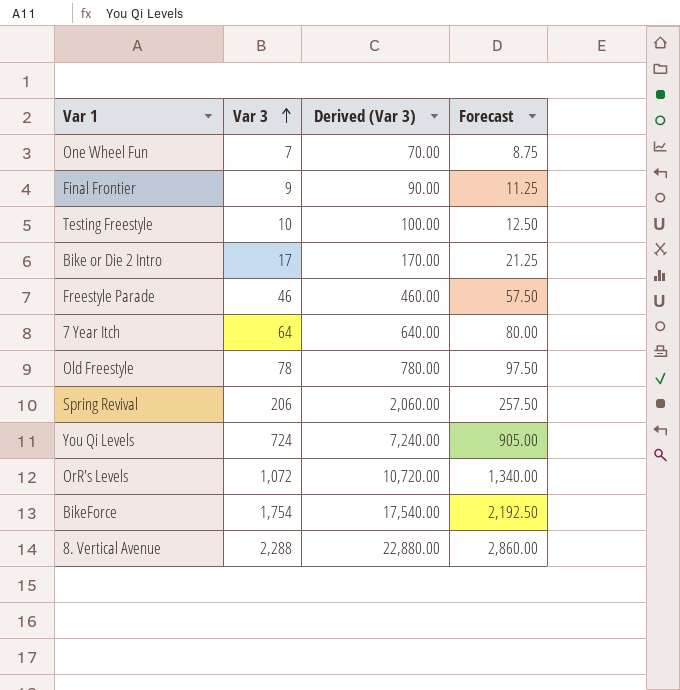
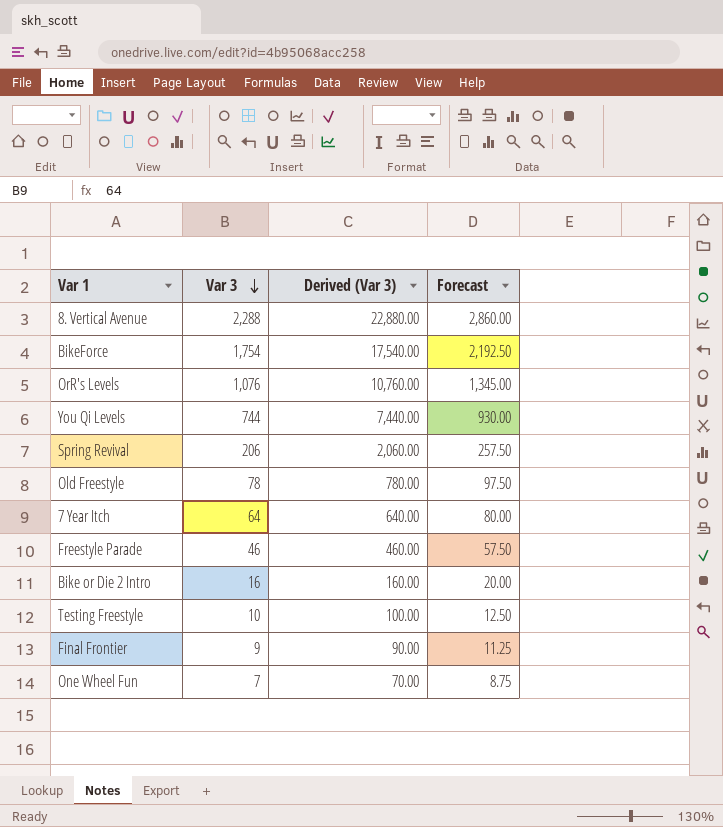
row order: Var 3 ascending -> Var 3 descending
OrR's Levels | Var 3: 1,072 -> 1,076
OrR's Levels | Derived (Var 3): 10,720.00 -> 10,760.00
OrR's Levels | Forecast: 1,340.00 -> 1,345.00
You Qi Levels | Var 3: 724 -> 744
You Qi Levels | Derived (Var 3): 7,240.00 -> 7,440.00
You Qi Levels | Forecast: 905.00 -> 930.00
Bike or Die 2 Intro | Var 3: 17 -> 16
Bike or Die 2 Intro | Derived (Var 3): 170.00 -> 160.00
Bike or Die 2 Intro | Forecast: 21.25 -> 20.00

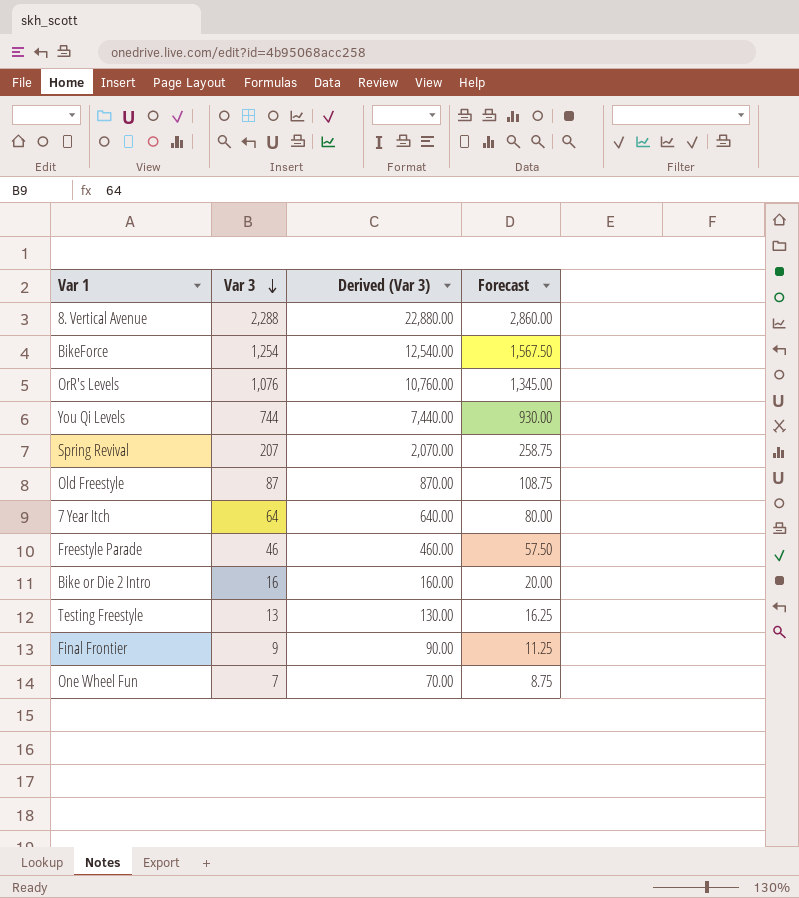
BikeForce | Var 3: 1,754 -> 1,254
BikeForce | Derived (Var 3): 17,540.00 -> 12,540.00
BikeForce | Forecast: 2,192.50 -> 1,567.50
Spring Revival | Var 3: 206 -> 207
Spring Revival | Derived (Var 3): 2,060.00 -> 2,070.00
Spring Revival | Forecast: 257.50 -> 258.75
Old Freestyle | Var 3: 78 -> 87
Old Freestyle | Derived (Var 3): 780.00 -> 870.00
Old Freestyle | Forecast: 97.50 -> 108.75
Testing Freestyle | Var 3: 10 -> 13
Testing Freestyle | Derived (Var 3): 100.00 -> 130.00
Testing Freestyle | Forecast: 12.50 -> 16.25

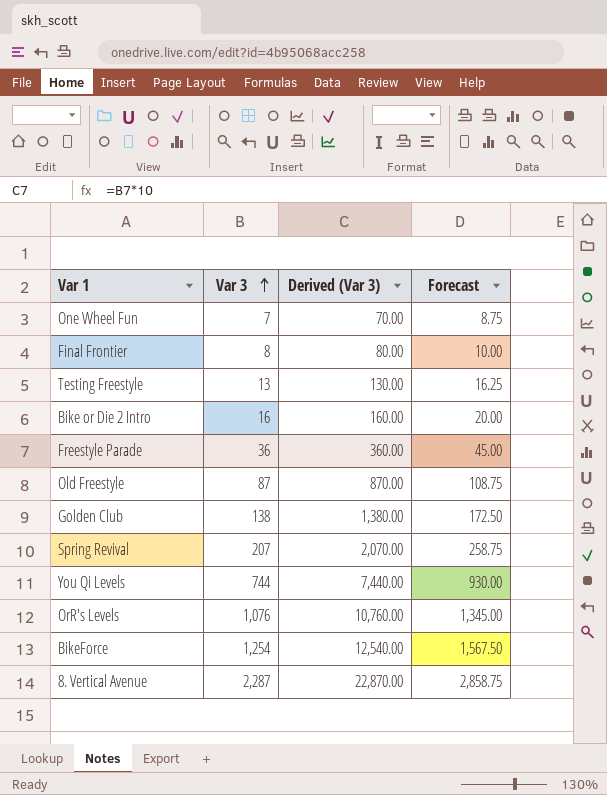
row order: Var 3 descending -> Var 3 ascending
row 7 Year Itch: 64 | 640.00 | 80.00 -> none
Final Frontier | Var 3: 9 -> 8
Final Frontier | Derived (Var 3): 90.00 -> 80.00
Final Frontier | Forecast: 11.25 -> 10.00
Freestyle Parade | Var 3: 46 -> 36
Freestyle Parade | Derived (Var 3): 460.00 -> 360.00
Freestyle Parade | Forecast: 57.50 -> 45.00
row Golden Club: none -> 138 | 1,380.00 | 172.50
8. Vertical Avenue | Var 3: 2,288 -> 2,287
8. Vertical Avenue | Derived (Var 3): 22,880.00 -> 22,870.00
8. Vertical Avenue | Forecast: 2,860.00 -> 2,858.75

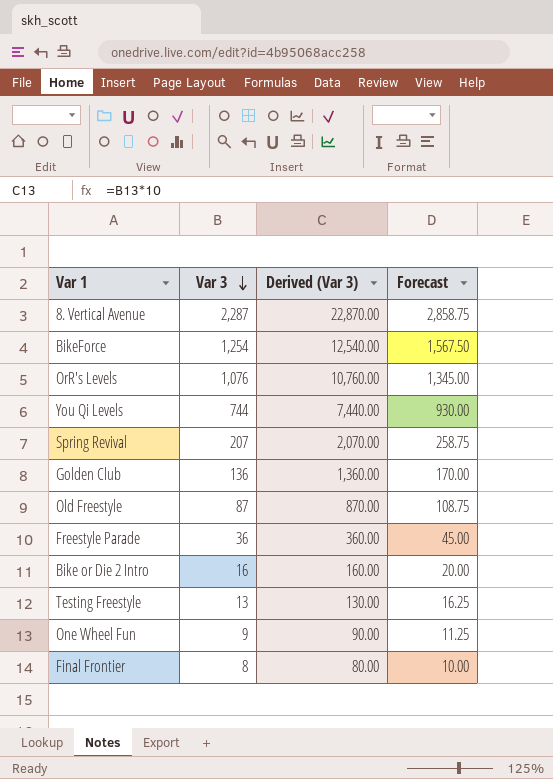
row order: Var 3 ascending -> Var 3 descending
Golden Club | Var 3: 138 -> 136
Golden Club | Derived (Var 3): 1,380.00 -> 1,360.00
Golden Club | Forecast: 172.50 -> 170.00
One Wheel Fun | Var 3: 7 -> 9
One Wheel Fun | Derived (Var 3): 70.00 -> 90.00
One Wheel Fun | Forecast: 8.75 -> 11.25

